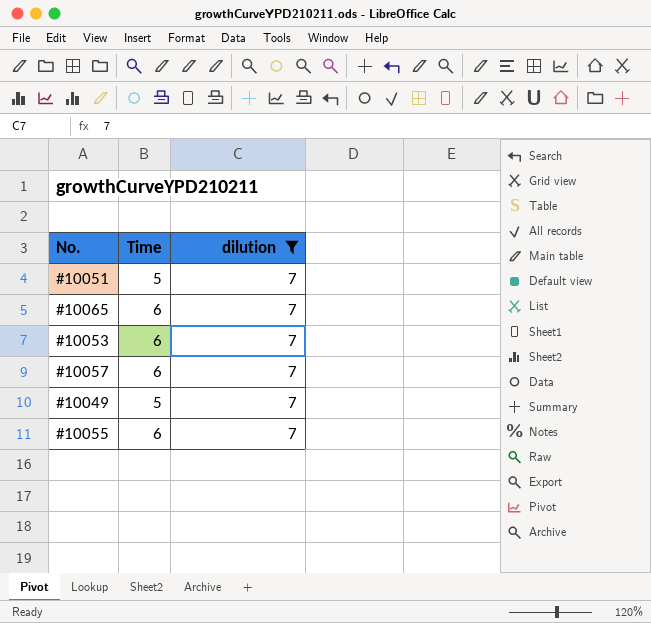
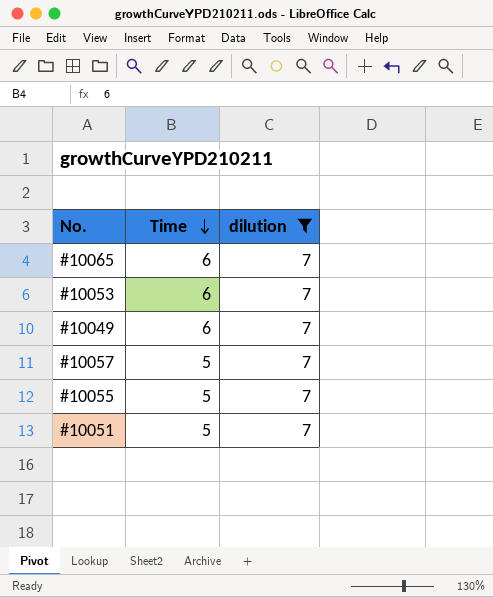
row order: none -> Time descending
#10049 | Time: 5 -> 6
#10057 | Time: 6 -> 5
#10055 | Time: 6 -> 5

